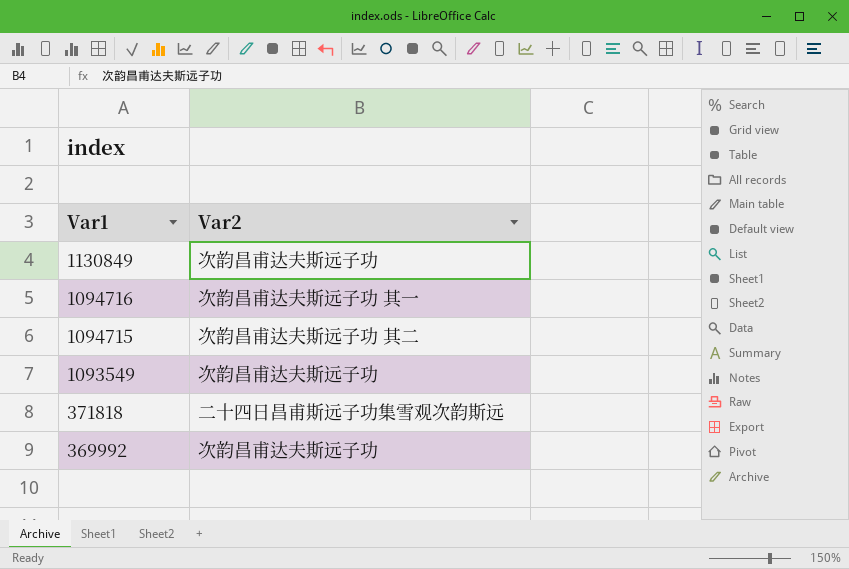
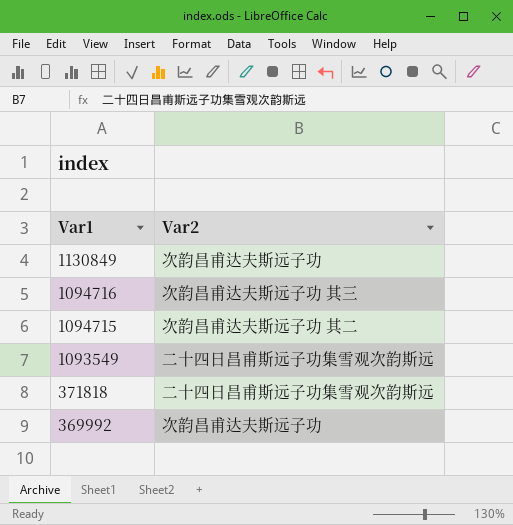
1094716 | Var2: 次韵昌甫达夫斯远子功 其一 -> 次韵昌甫达夫斯远子功 其三
1093549 | Var2: 次韵昌甫达夫斯远子功 -> 二十四日昌甫斯远子功集雪观次韵斯远

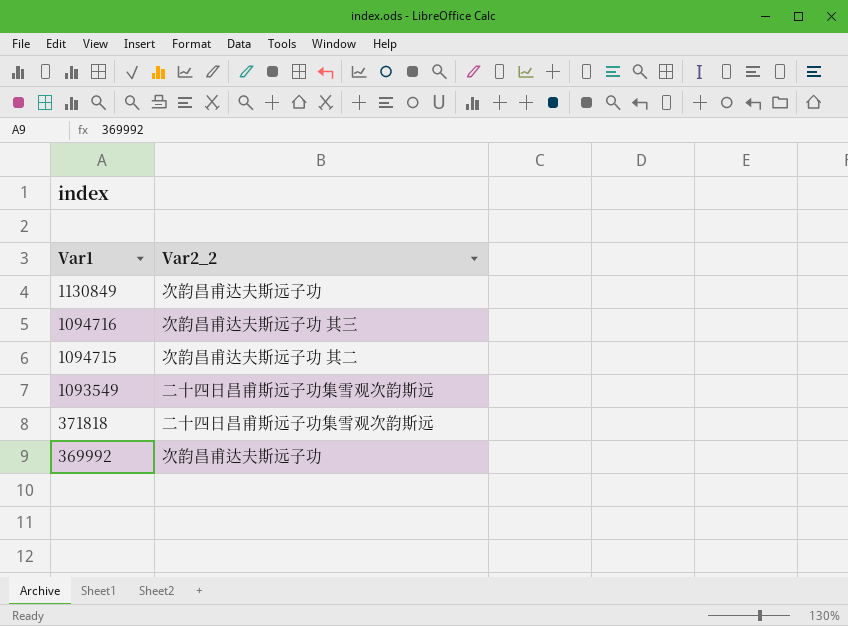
column name: Var2 -> Var2_2

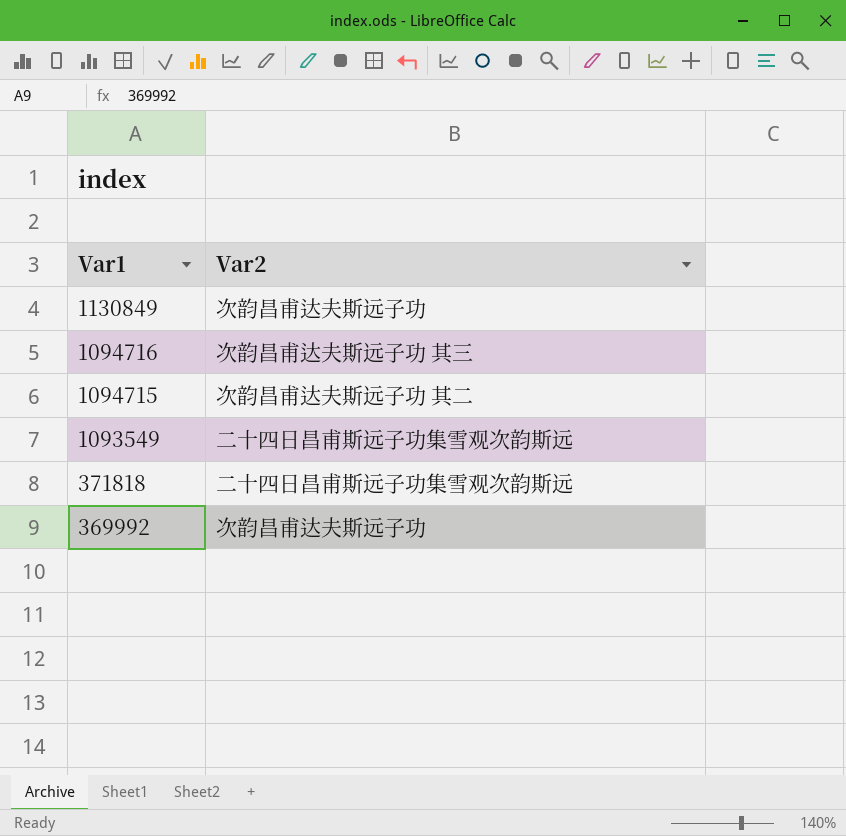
column name: Var2_2 -> Var2

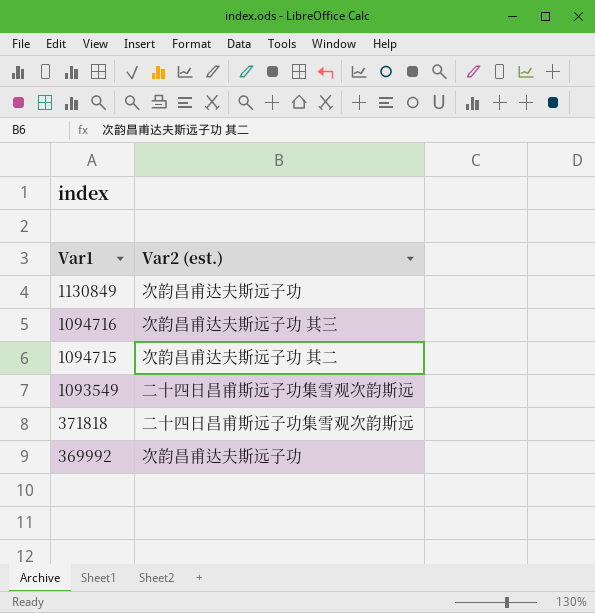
column name: Var2 -> Var2 (est.)

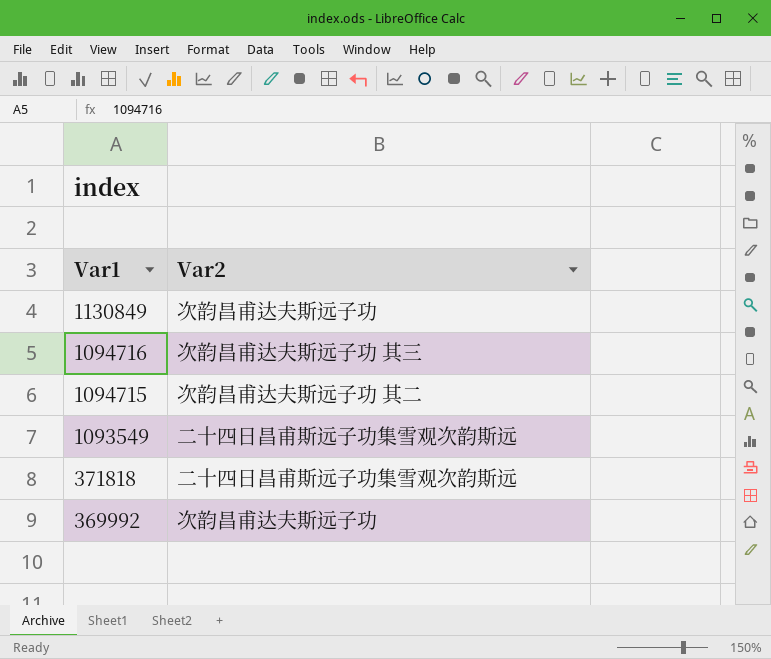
column name: Var2 (est.) -> Var2

